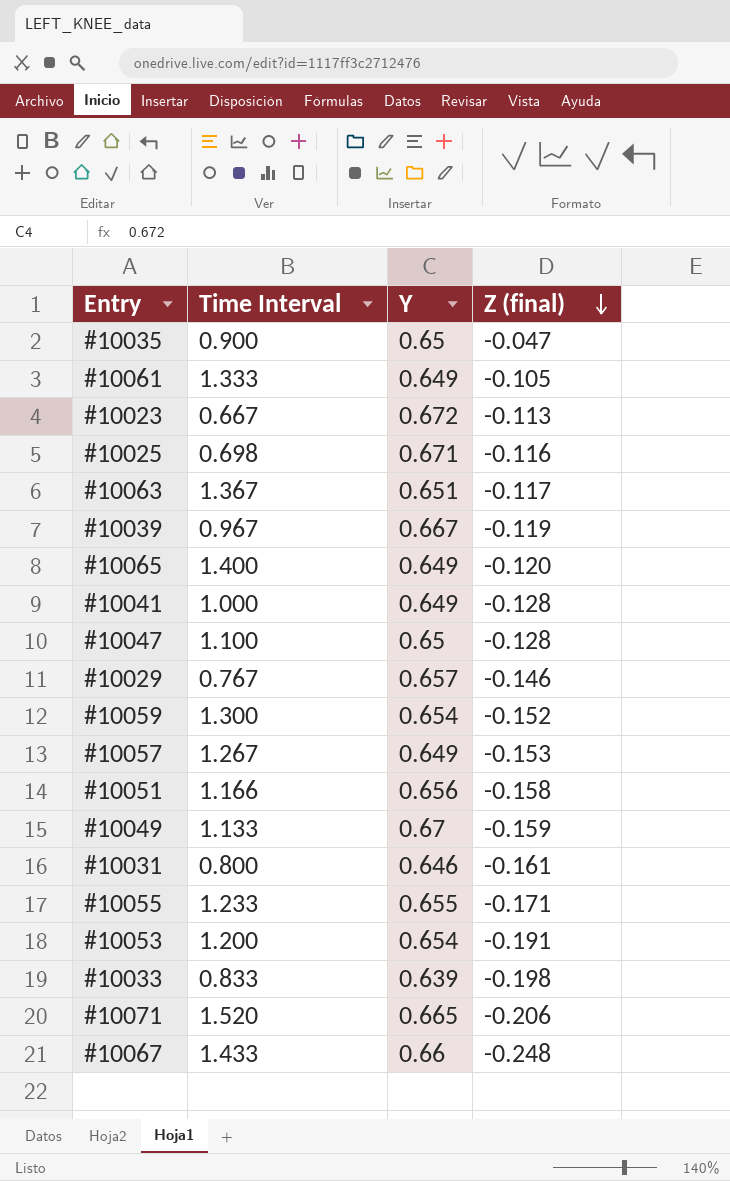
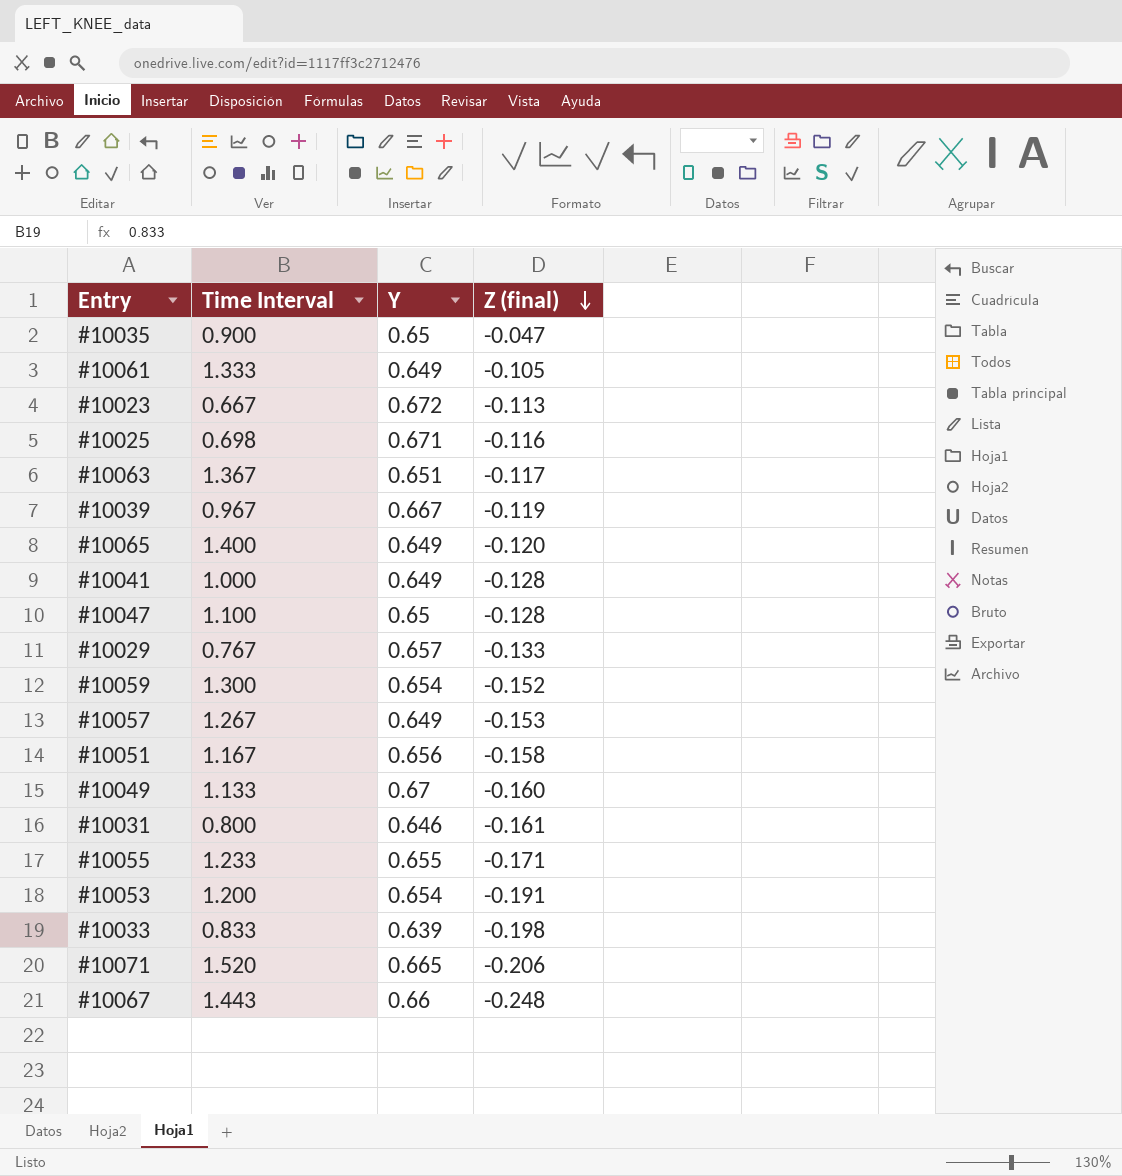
#10029 | Z (final): -0.146 -> -0.133
#10051 | Time Interval: 1.166 -> 1.167
#10049 | Z (final): -0.159 -> -0.160
#10067 | Time Interval: 1.433 -> 1.443

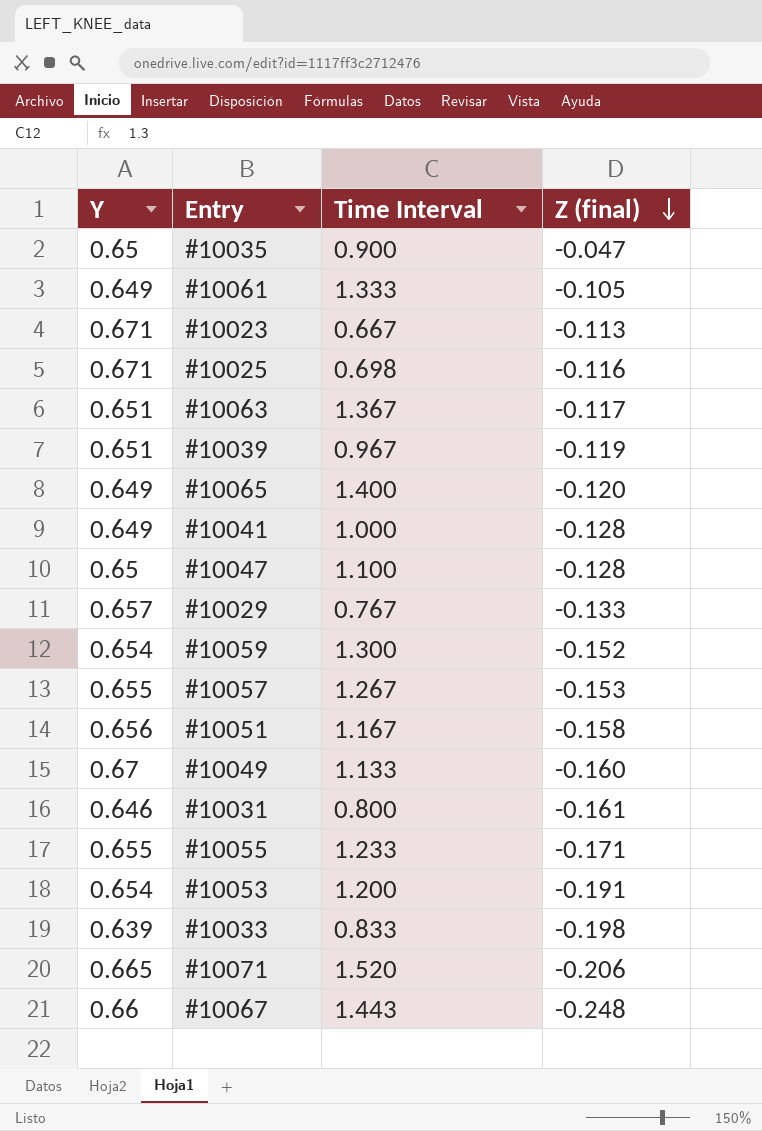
column Y | position: 3 -> 1
#10023 | Y: 0.672 -> 0.671
#10039 | Y: 0.667 -> 0.651
#10057 | Y: 0.649 -> 0.655

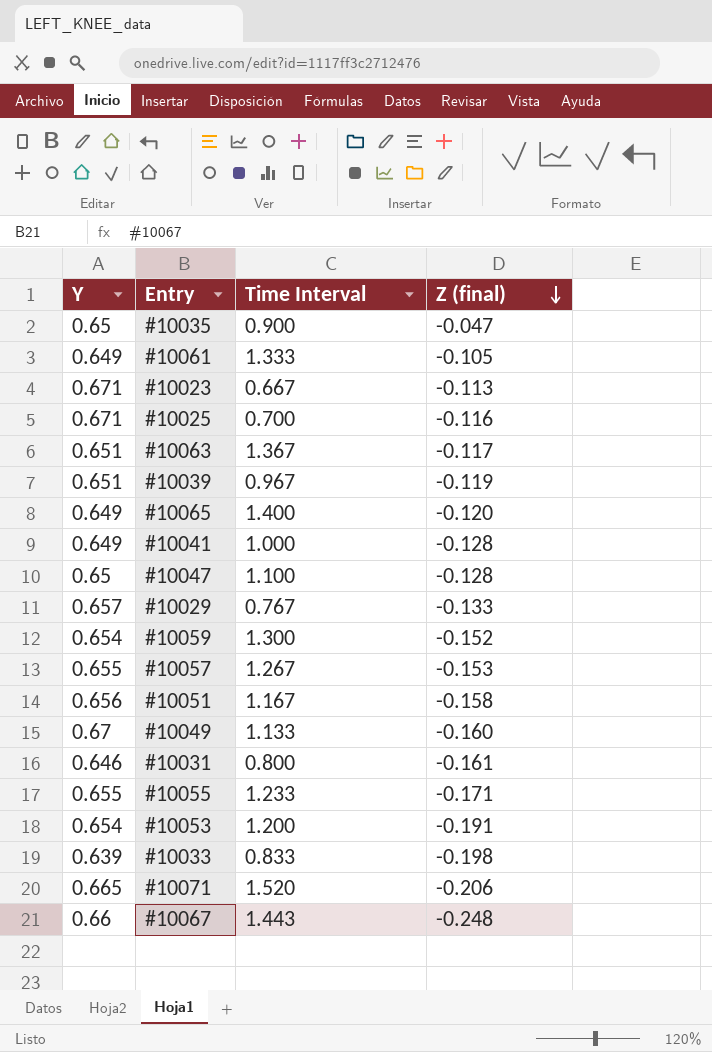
#10025 | Time Interval: 0.698 -> 0.700

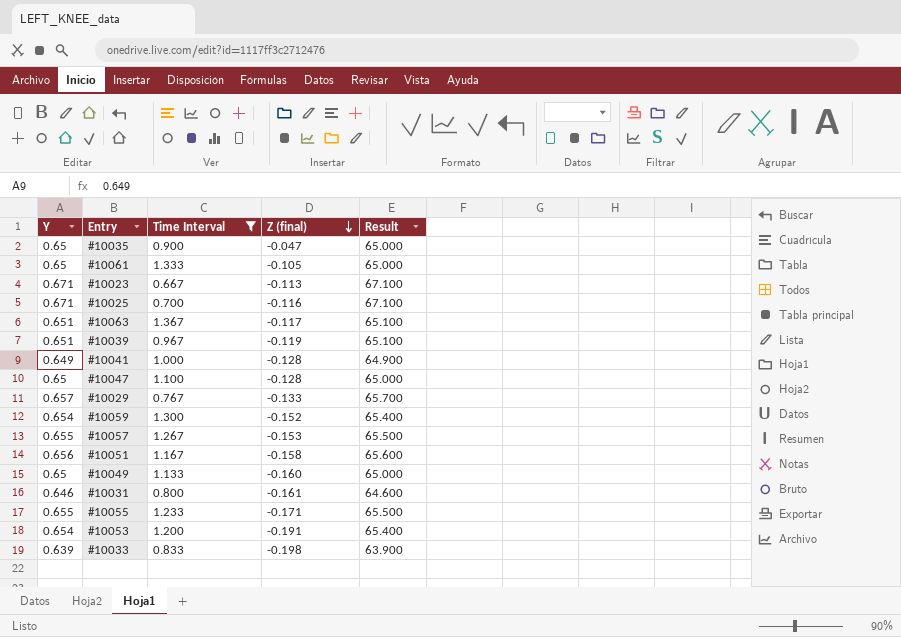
filter: none -> Time Interval <= 1.367
column Result | formula: none -> [Y] * 100
#10061 | Y: 0.649 -> 0.65
#10049 | Y: 0.67 -> 0.65

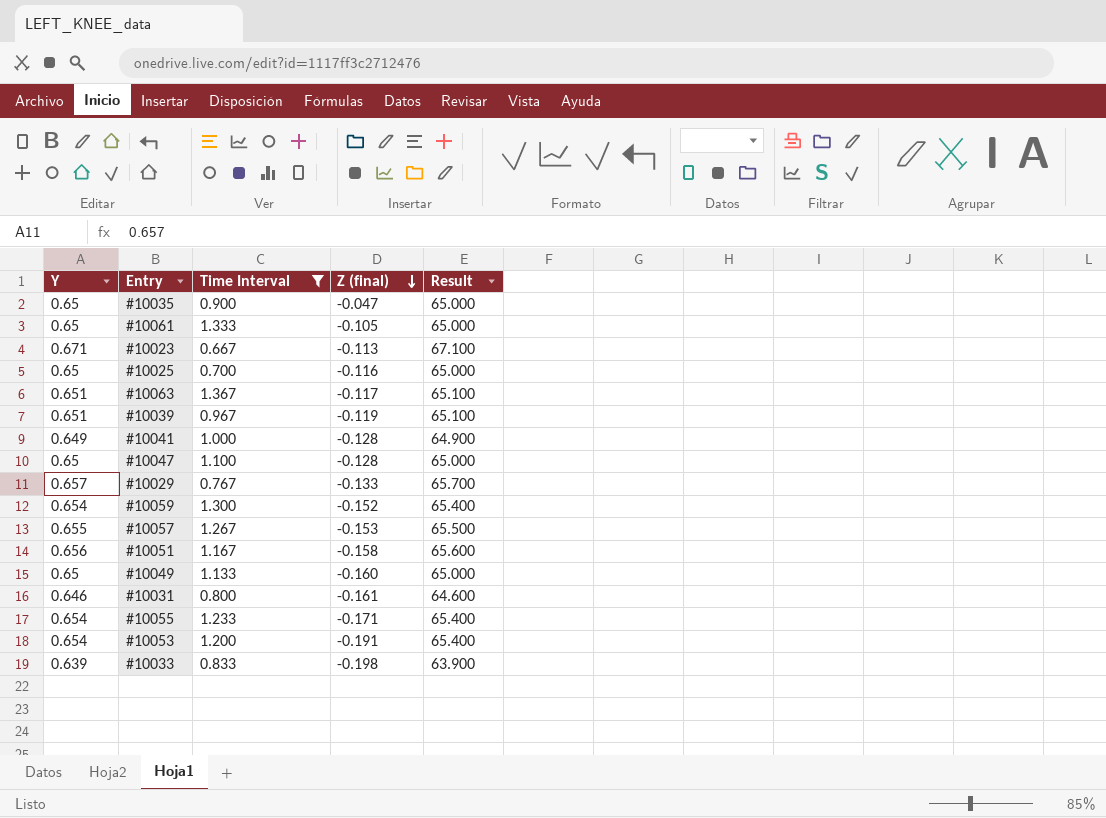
#10025 | Y: 0.671 -> 0.65
#10025 | Result: 67.100 -> 65.000
#10055 | Y: 0.655 -> 0.654
#10055 | Result: 65.500 -> 65.400

